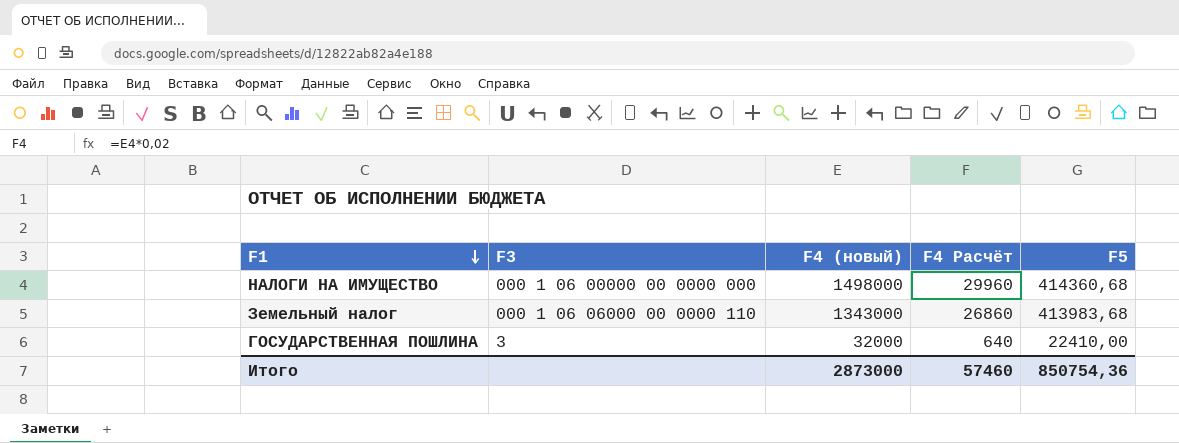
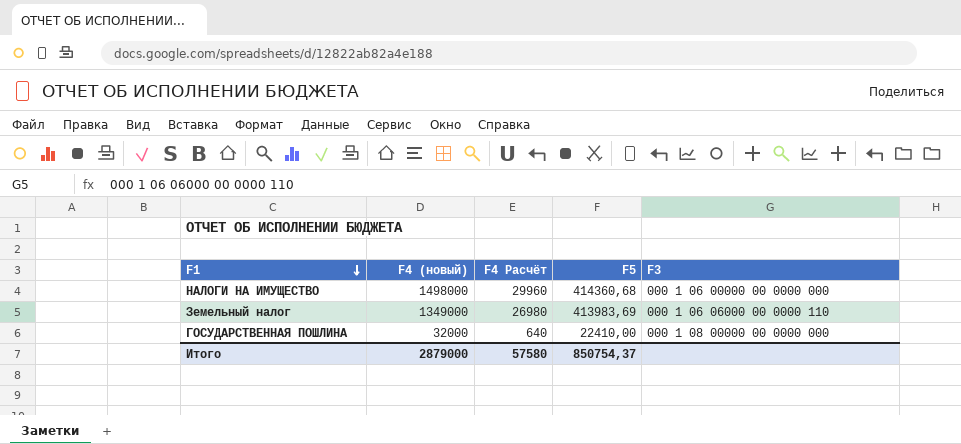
column F3 | position: 2 -> 5
Земельный налог | F4 (новый): 1343000 -> 1349000
Земельный налог | F4 Расчёт: 26860 -> 26980
Земельный налог | F5: 413983,68 -> 413983,69
ГОСУДАРСТВЕННАЯ ПОШЛИНА | F3: 3 -> 000 1 08 00000 00 0000 000
Итого | F4 (новый): 2873000 -> 2879000
Итого | F4 Расчёт: 57460 -> 57580
Итого | F5: 850754,36 -> 850754,37

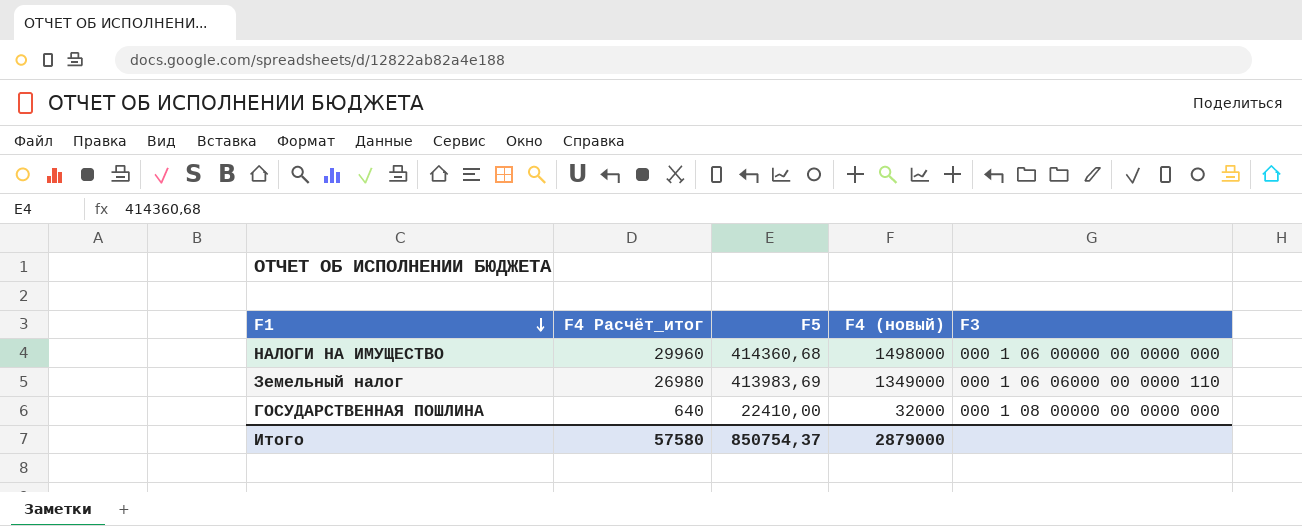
column name: F4 Расчёт -> F4 Расчёт_итог
column F4 (новый) | position: 2 -> 4

